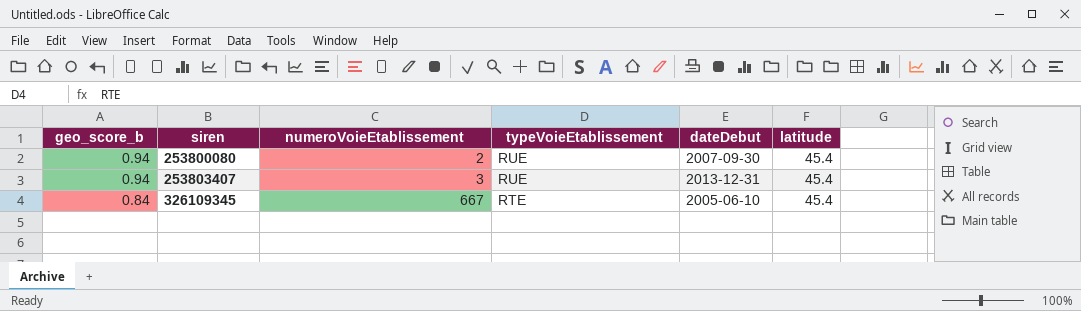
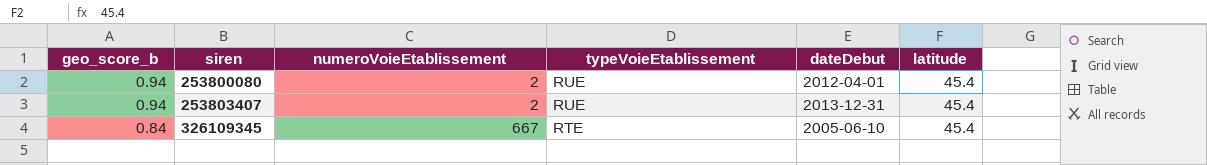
253800080 | dateDebut: 2007-09-30 -> 2012-04-01
253803407 | numeroVoieEtablissement: 3 -> 2

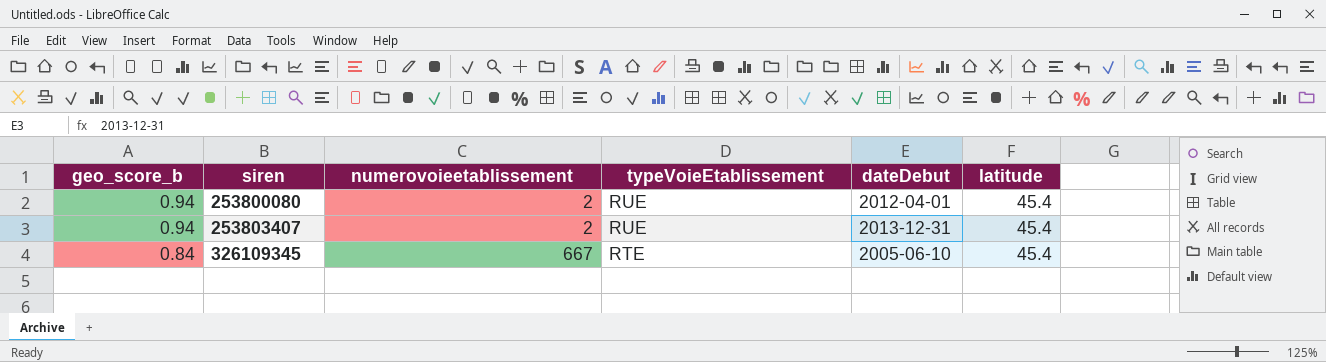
column name: numeroVoieEtablissement -> numerovoieetablissement

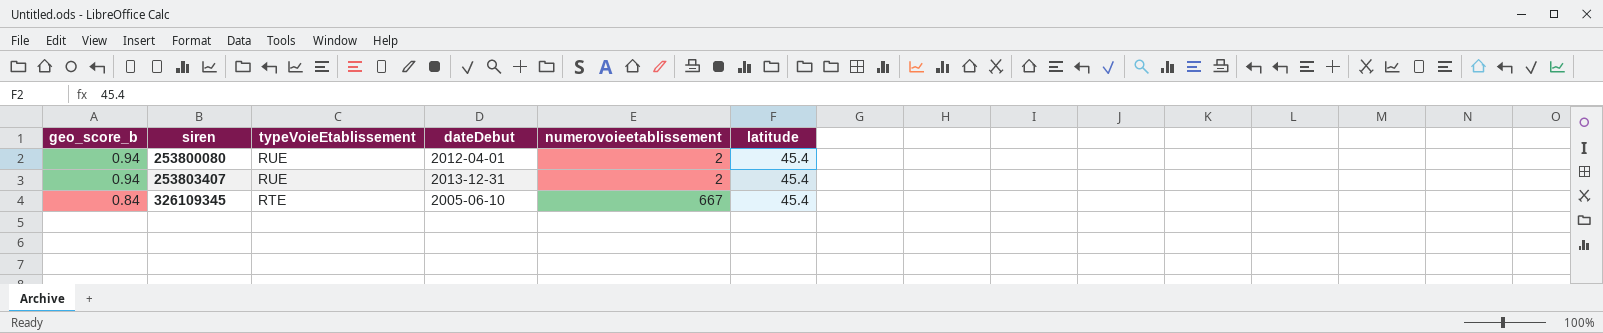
column numerovoieetablissement | position: 3 -> 5

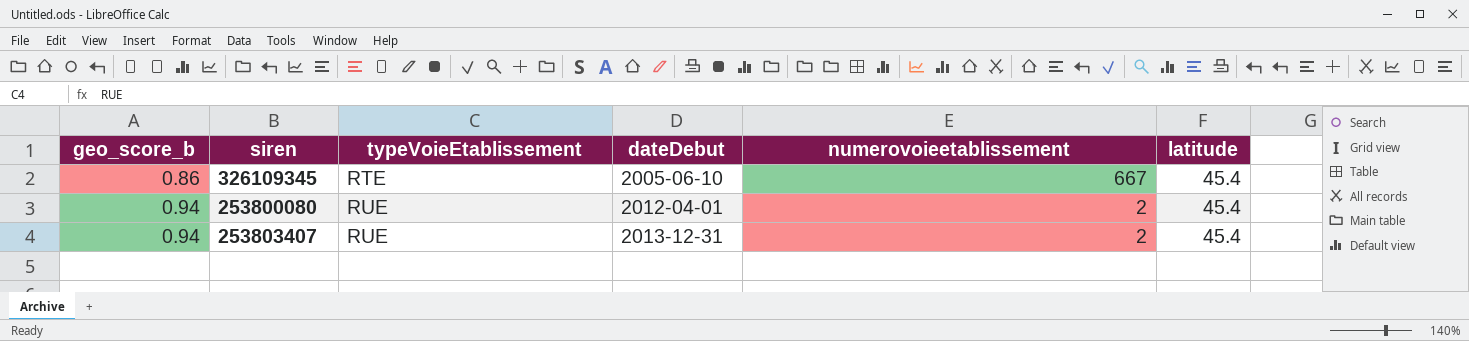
row order: geo_score_b descending -> geo_score_b ascending
326109345 | geo_score_b: 0.84 -> 0.86

